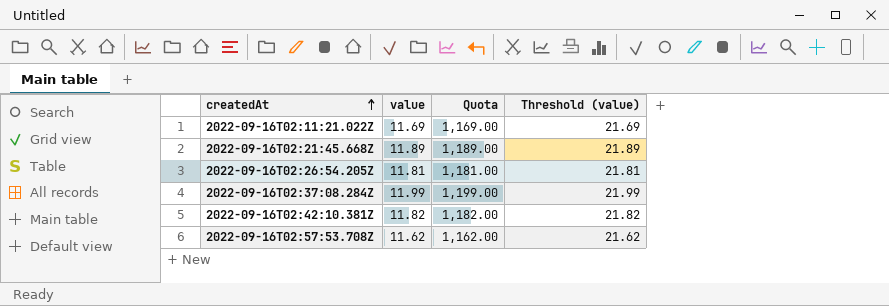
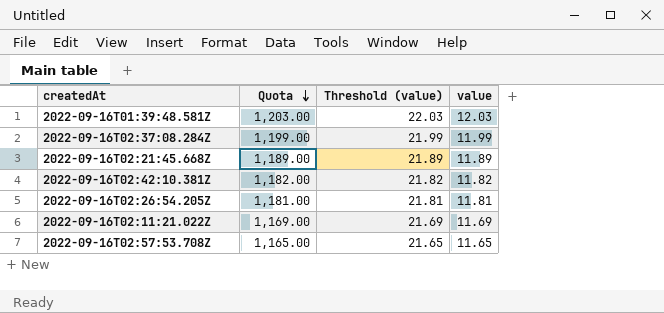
row order: createdAt ascending -> Quota descending
column value | position: 2 -> 4
row 2022-09-16T01:39:48.581Z: none -> 1,203.00 | 22.03 | 12.03
2022-09-16T02:57:53.708Z | Quota: 1,162.00 -> 1,165.00
2022-09-16T02:57:53.708Z | Threshold (value): 21.62 -> 21.65
2022-09-16T02:57:53.708Z | value: 11.62 -> 11.65

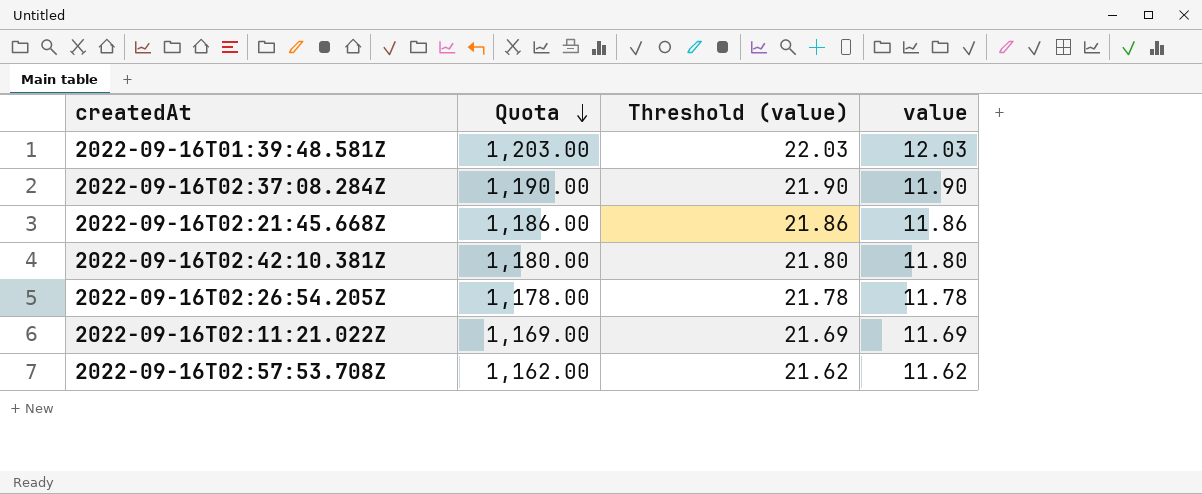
2022-09-16T02:37:08.284Z | Quota: 1,199.00 -> 1,190.00
2022-09-16T02:37:08.284Z | Threshold (value): 21.99 -> 21.90
2022-09-16T02:37:08.284Z | value: 11.99 -> 11.90
2022-09-16T02:21:45.668Z | Quota: 1,189.00 -> 1,186.00
2022-09-16T02:21:45.668Z | Threshold (value): 21.89 -> 21.86
2022-09-16T02:21:45.668Z | value: 11.89 -> 11.86
2022-09-16T02:42:10.381Z | Quota: 1,182.00 -> 1,180.00
2022-09-16T02:42:10.381Z | Threshold (value): 21.82 -> 21.80
2022-09-16T02:42:10.381Z | value: 11.82 -> 11.80
2022-09-16T02:26:54.205Z | Quota: 1,181.00 -> 1,178.00
2022-09-16T02:26:54.205Z | Threshold (value): 21.81 -> 21.78
2022-09-16T02:26:54.205Z | value: 11.81 -> 11.78
2022-09-16T02:57:53.708Z | Quota: 1,165.00 -> 1,162.00
2022-09-16T02:57:53.708Z | Threshold (value): 21.65 -> 21.62
2022-09-16T02:57:53.708Z | value: 11.65 -> 11.62

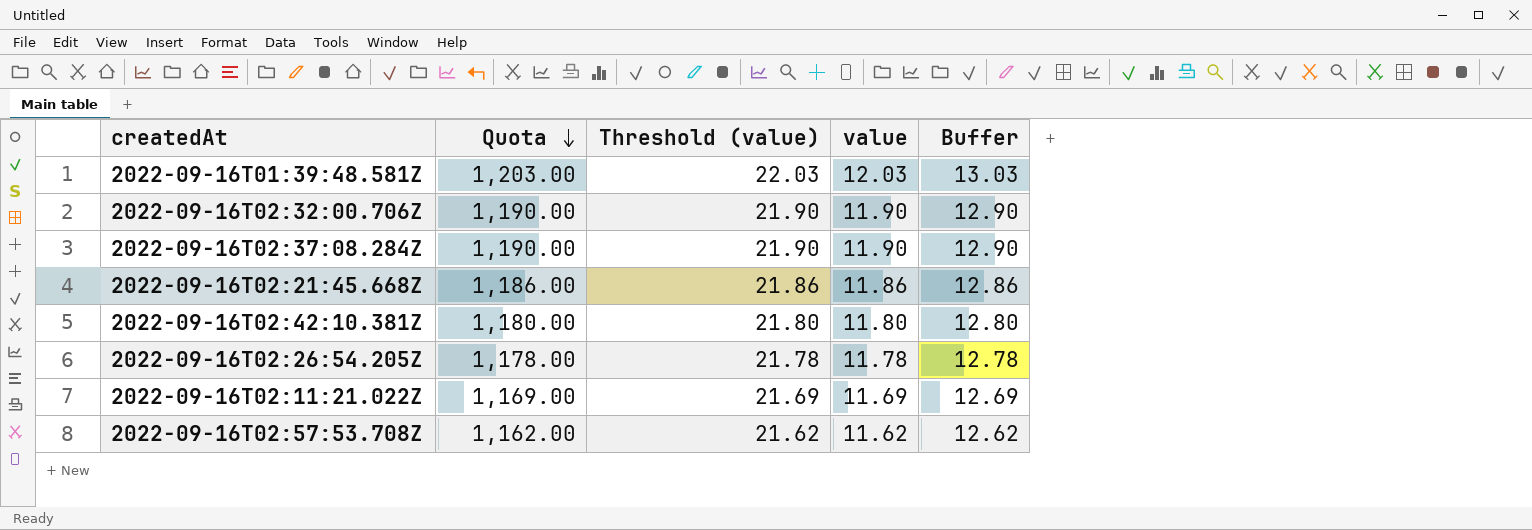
column Buffer | formula: none -> [value] + 1
row 2022-09-16T02:32:00.706Z: none -> 1,190.00 | 21.90 | 11.90 | 12.90

